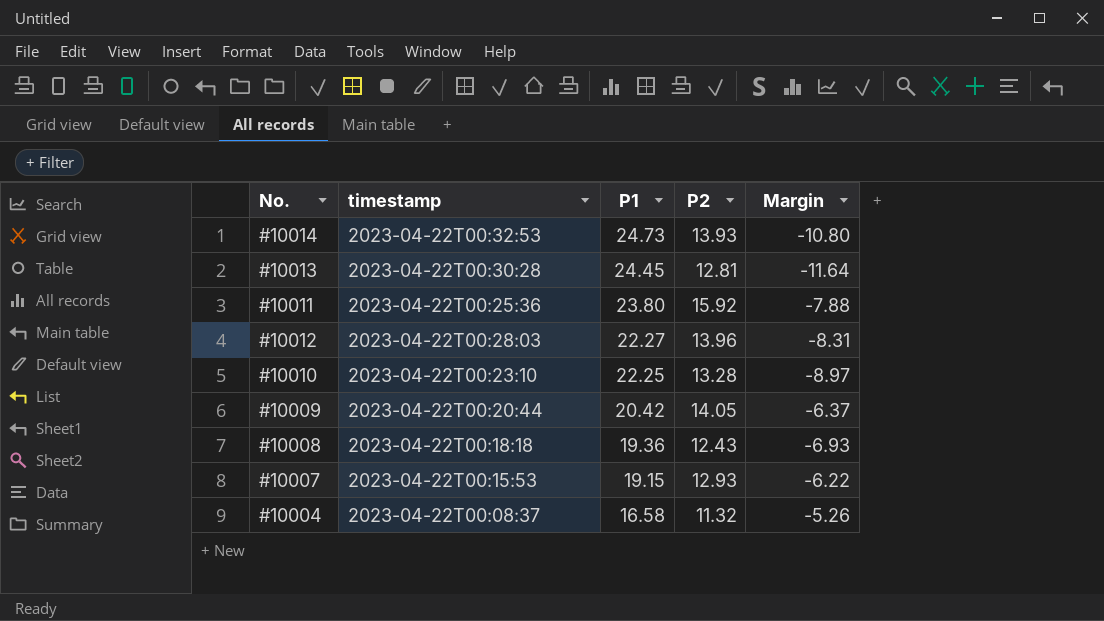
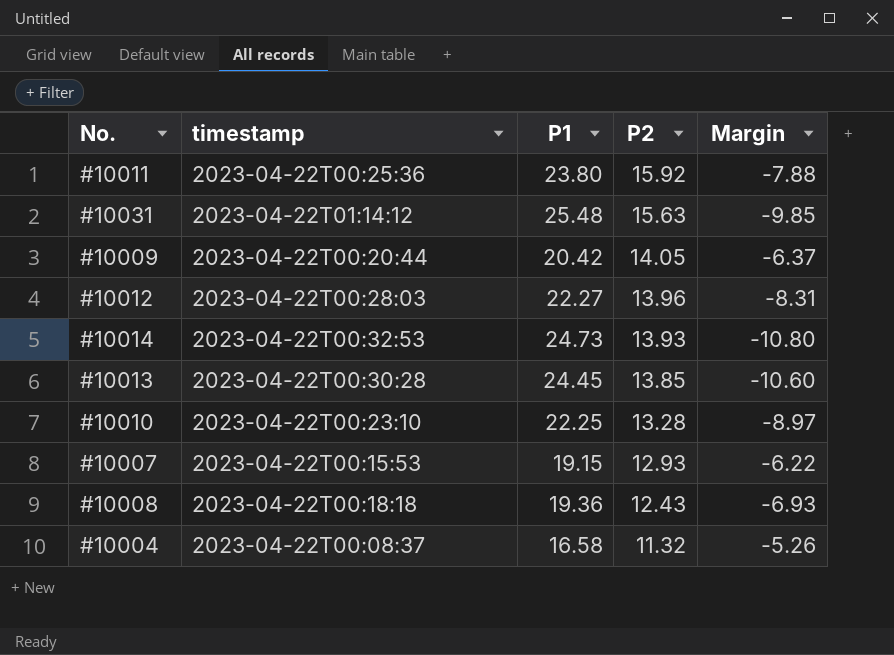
row order: P1 descending -> P2 descending
row #10031: none -> 2023-04-22T01:14:12 | 25.48 | 15.63 | -9.85
#10013 | P2: 12.81 -> 13.85
#10013 | Margin: -11.64 -> -10.60

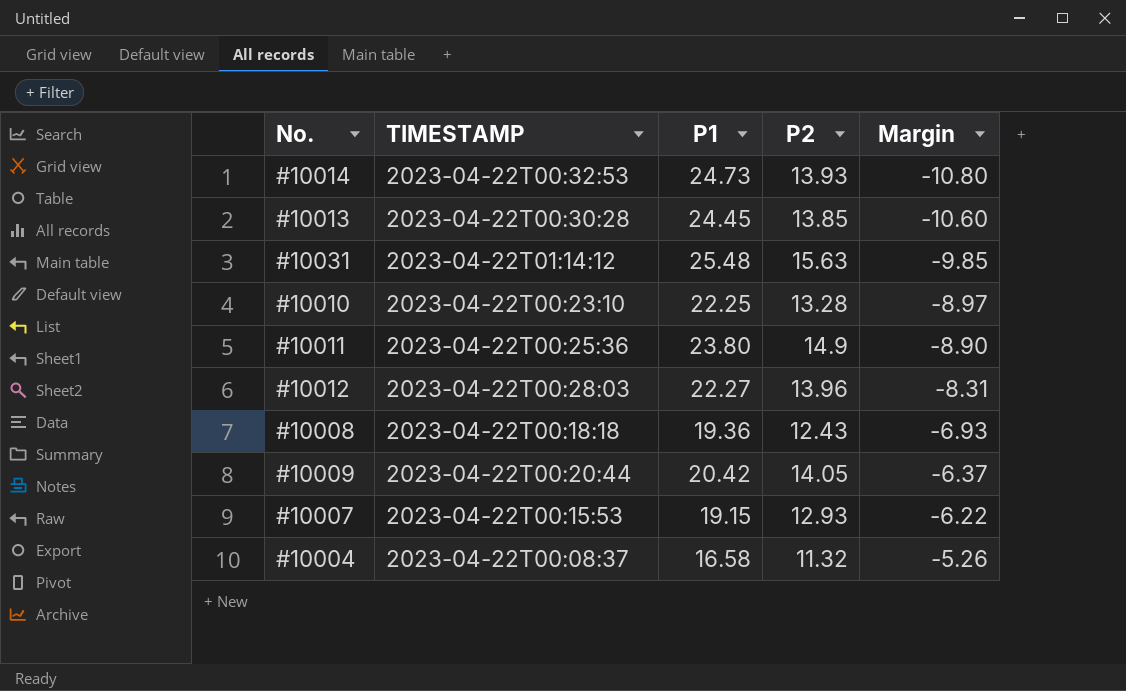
row order: P2 descending -> Margin ascending
column name: timestamp -> TIMESTAMP
#10011 | P2: 15.92 -> 14.9
#10011 | Margin: -7.88 -> -8.90

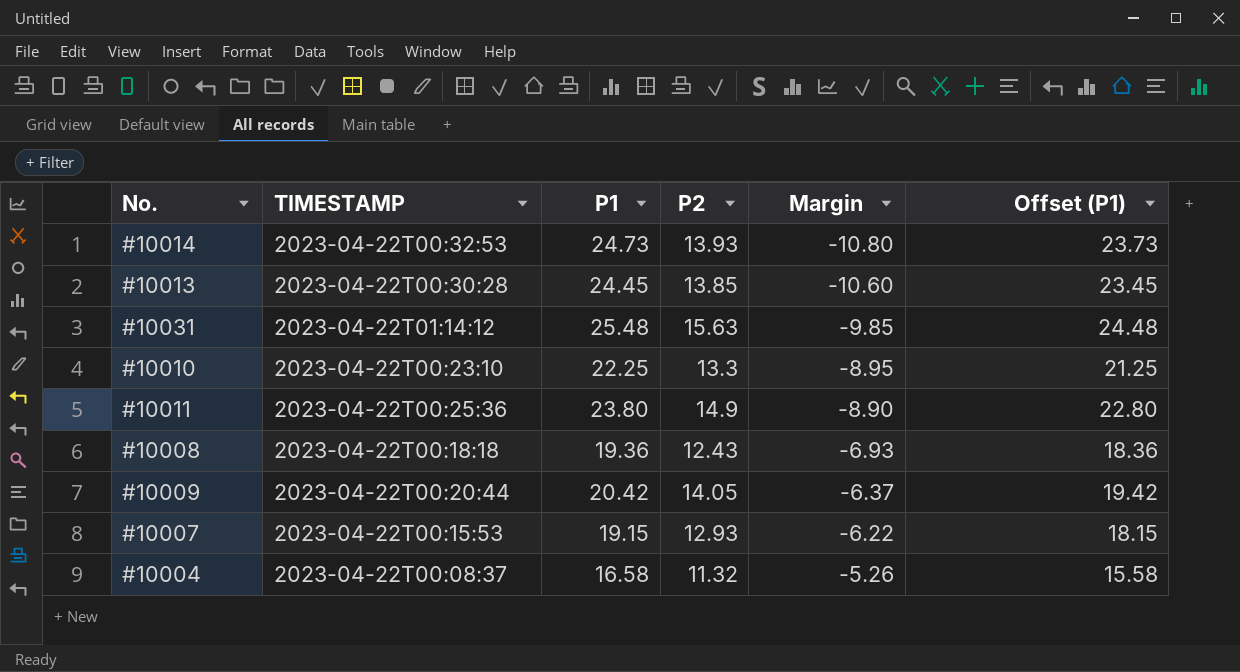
column Offset (P1) | formula: none -> [P1] - 1
row #10012: 2023-04-22T00:28:03 | 22.27 | 13.96 | -8.31 -> none
#10010 | P2: 13.28 -> 13.3
#10010 | Margin: -8.97 -> -8.95

